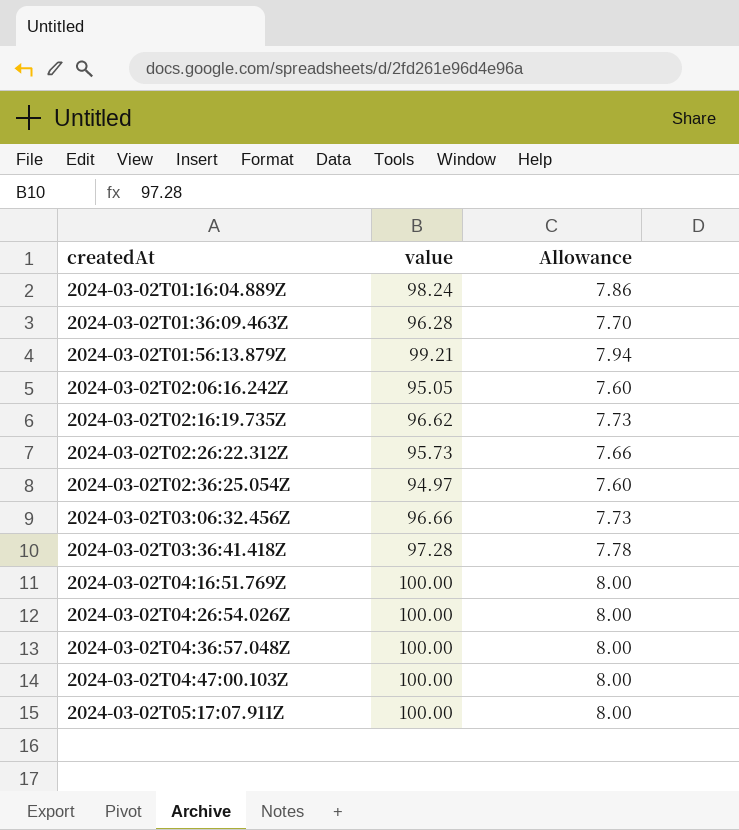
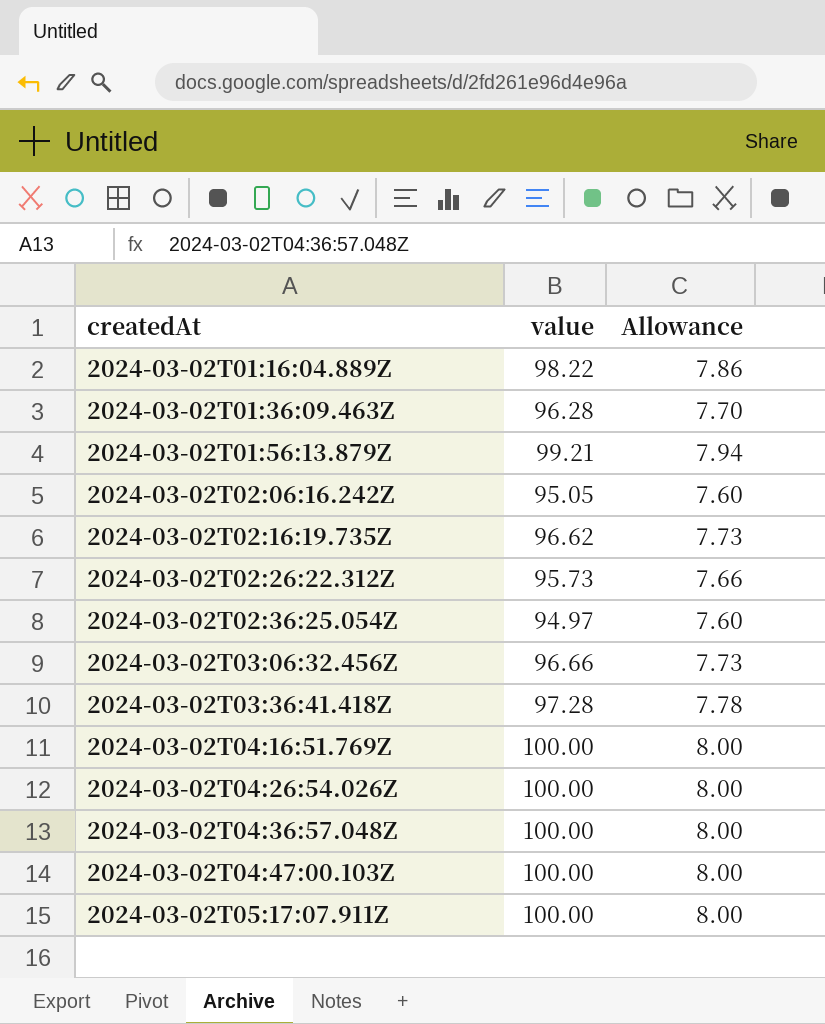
2024-03-02T01:16:04.889Z | value: 98.24 -> 98.22

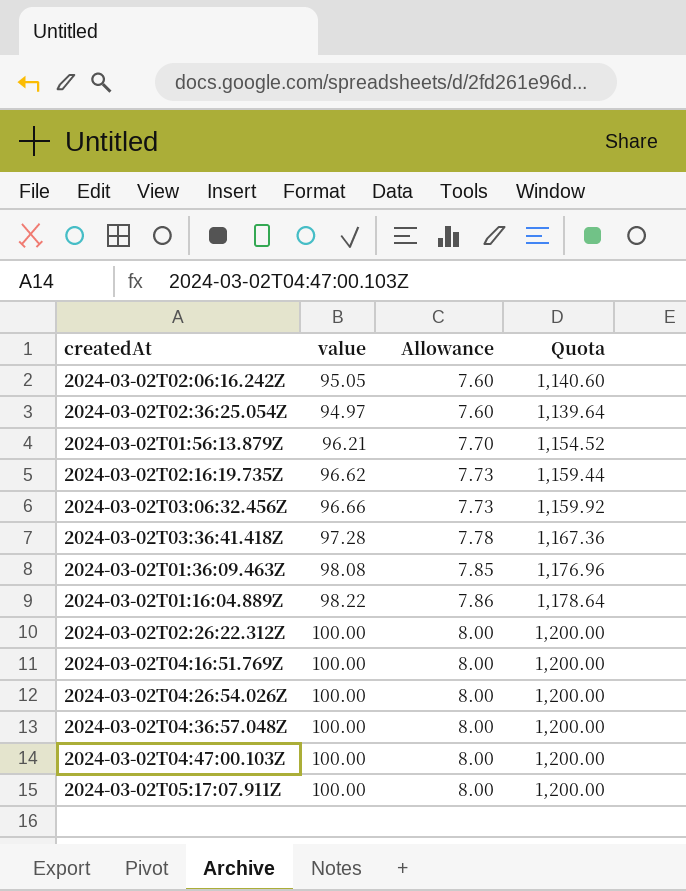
row order: createdAt ascending -> Allowance ascending
column Quota | formula: none -> [value] * 12
2024-03-02T01:56:13.879Z | value: 99.21 -> 96.21
2024-03-02T01:56:13.879Z | Allowance: 7.94 -> 7.70
2024-03-02T01:36:09.463Z | value: 96.28 -> 98.08
2024-03-02T01:36:09.463Z | Allowance: 7.70 -> 7.85
2024-03-02T02:26:22.312Z | value: 95.73 -> 100.00
2024-03-02T02:26:22.312Z | Allowance: 7.66 -> 8.00

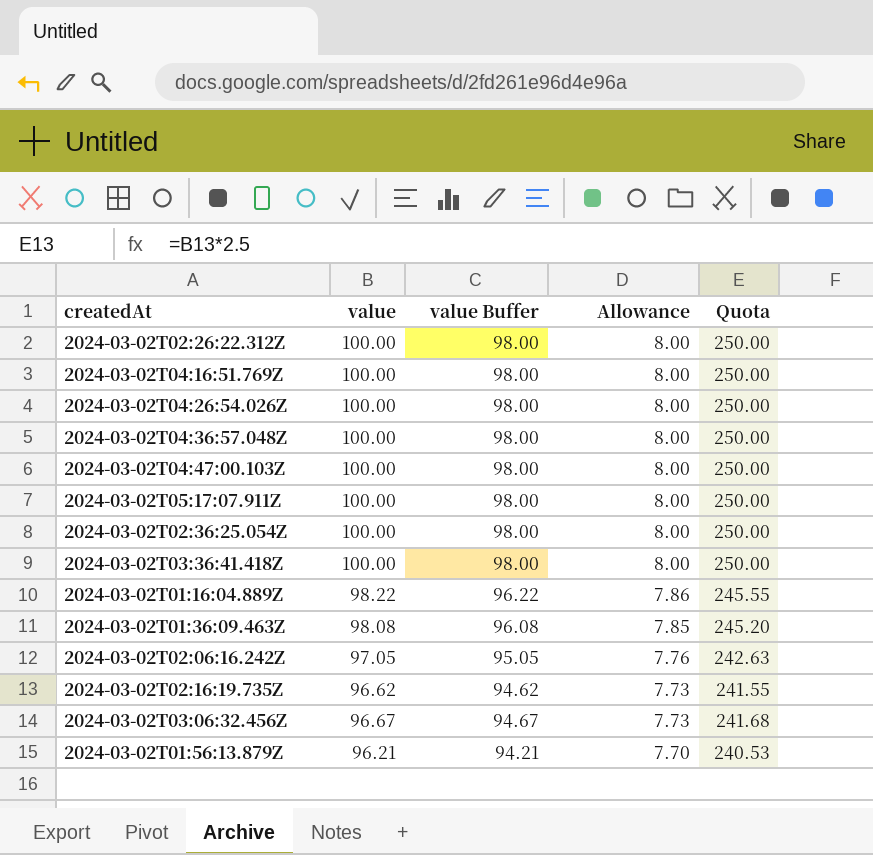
row order: Allowance ascending -> Allowance descending
column value Buffer | formula: none -> [value] - 2
column Quota | formula: [value] * 12 -> [value] * 2.5
2024-03-02T02:36:25.054Z | value: 94.97 -> 100.00
2024-03-02T02:36:25.054Z | Allowance: 7.60 -> 8.00
2024-03-02T03:36:41.418Z | value: 97.28 -> 100.00
2024-03-02T03:36:41.418Z | Allowance: 7.78 -> 8.00
2024-03-02T02:06:16.242Z | value: 95.05 -> 97.05
2024-03-02T02:06:16.242Z | Allowance: 7.60 -> 7.76
2024-03-02T03:06:32.456Z | value: 96.66 -> 96.67

